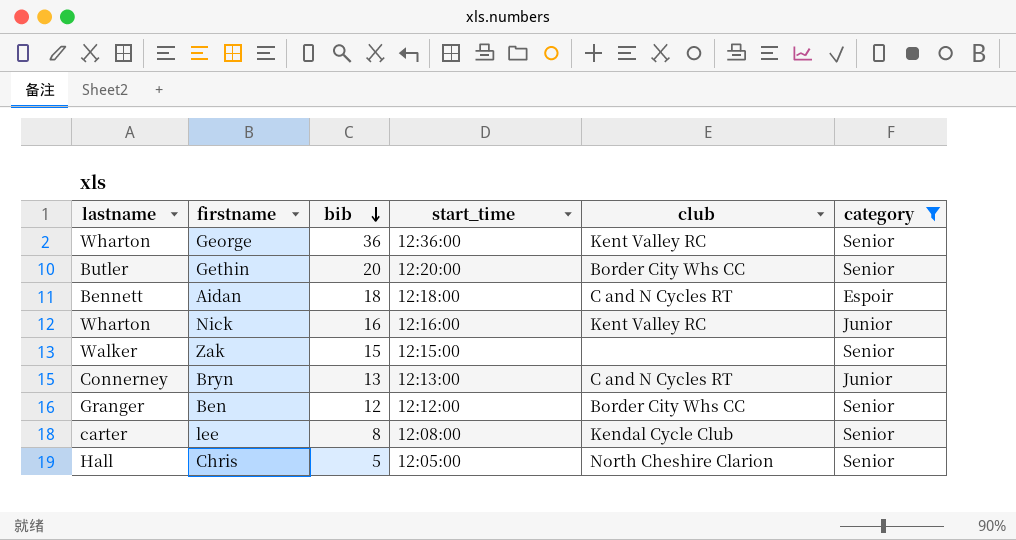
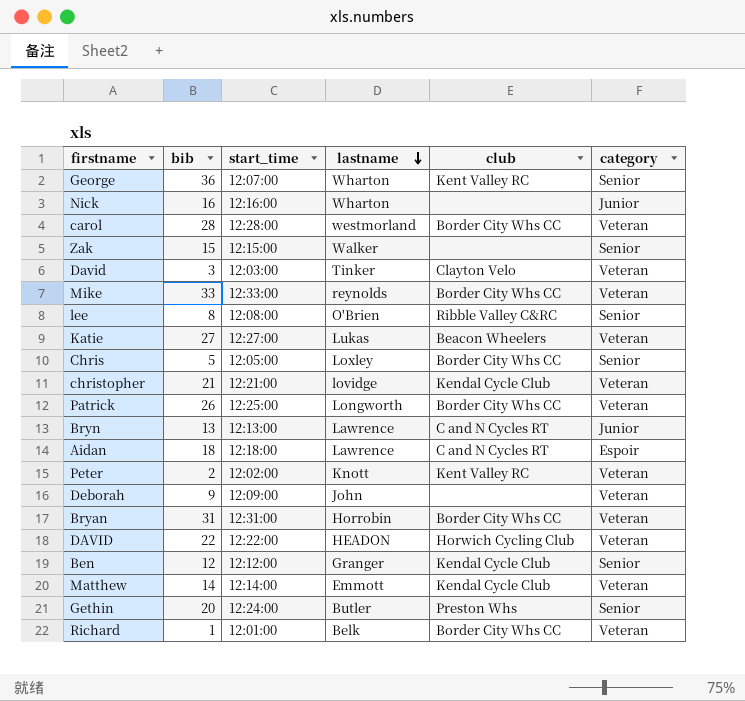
filter: category != Veteran -> none
row order: bib descending -> lastname descending
column lastname | position: 1 -> 4
George | start_time: 12:36:00 -> 12:07:00
Nick | club: Kent Valley RC -> none
lee | lastname: carter -> O'Brien
lee | club: Kendal Cycle Club -> Ribble Valley C&RC
Chris | lastname: Hall -> Loxley
Chris | club: North Cheshire Clarion -> Border City Whs CC
Bryn | lastname: Connerney -> Lawrence
Aidan | lastname: Bennett -> Lawrence
Ben | club: Border City Whs CC -> Kendal Cycle Club
Gethin | start_time: 12:20:00 -> 12:24:00
Gethin | club: Border City Whs CC -> Preston Whs

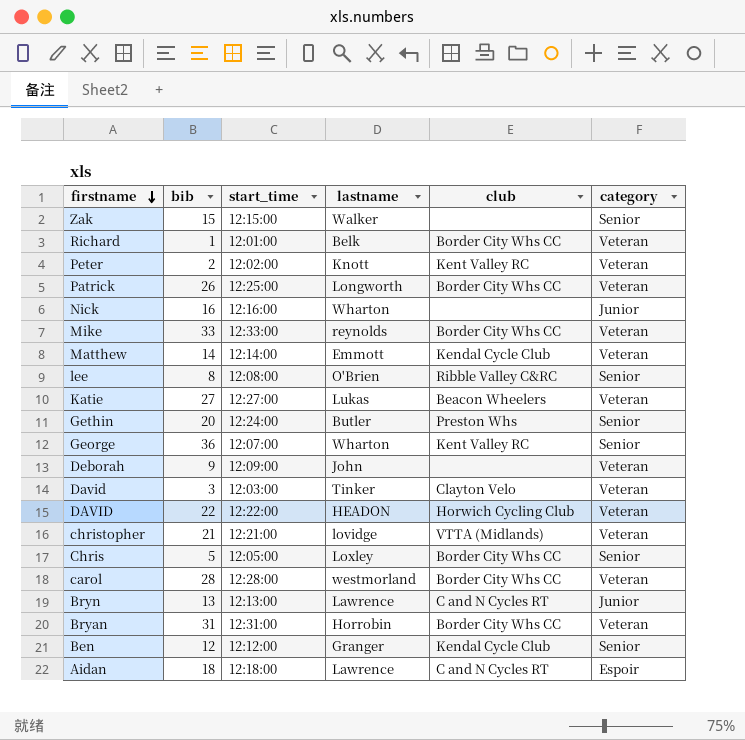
row order: lastname descending -> firstname descending
christopher | club: Kendal Cycle Club -> VTTA (Midlands)

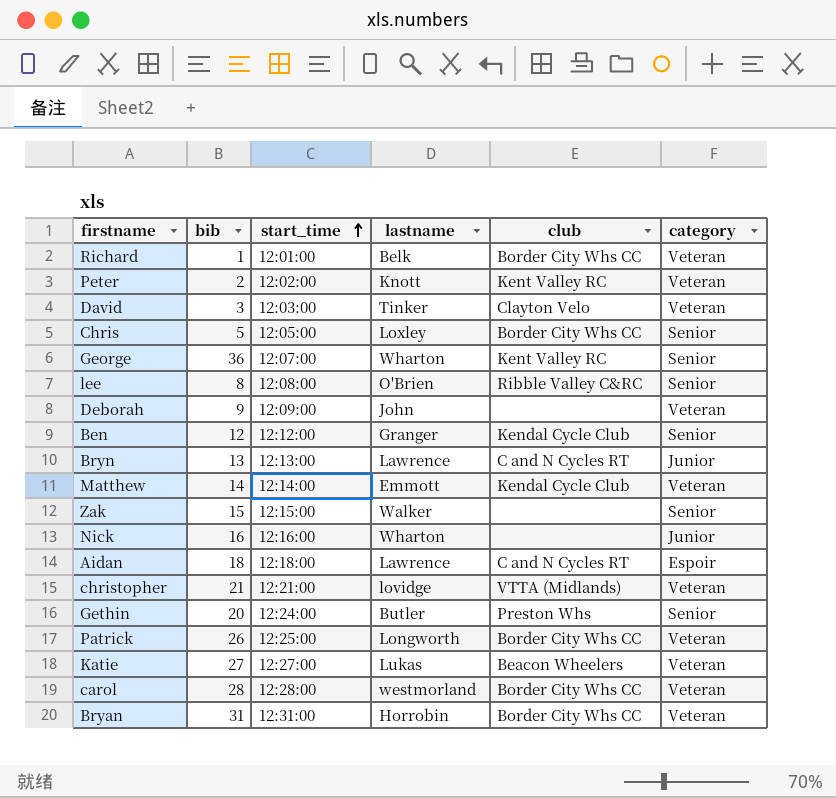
row order: firstname descending -> start_time ascending
row Mike: 33 | 12:33:00 | reynolds | Border City Whs CC | Veteran -> none
row DAVID: 22 | 12:22:00 | HEADON | Horwich Cycling Club | Veteran -> none

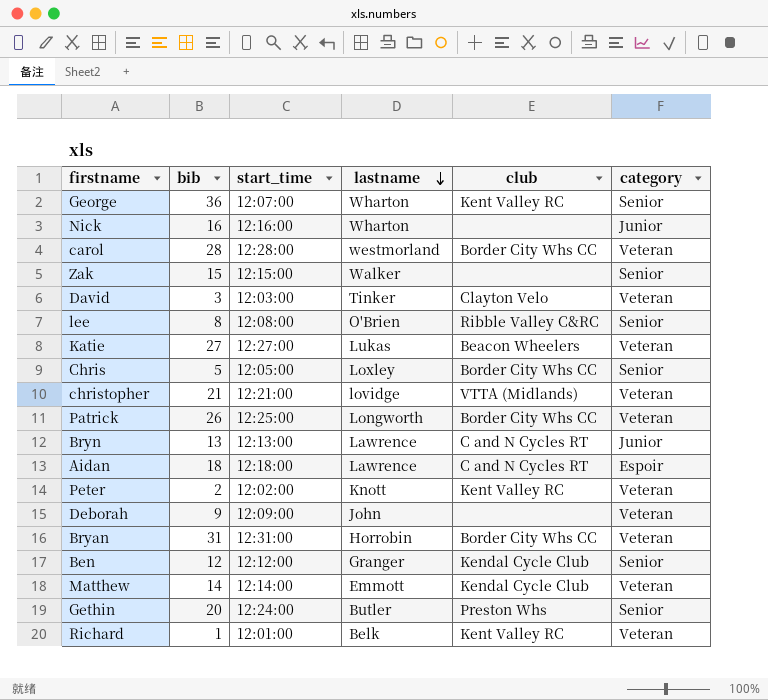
row order: start_time ascending -> lastname descending
Richard | club: Border City Whs CC -> Kent Valley RC

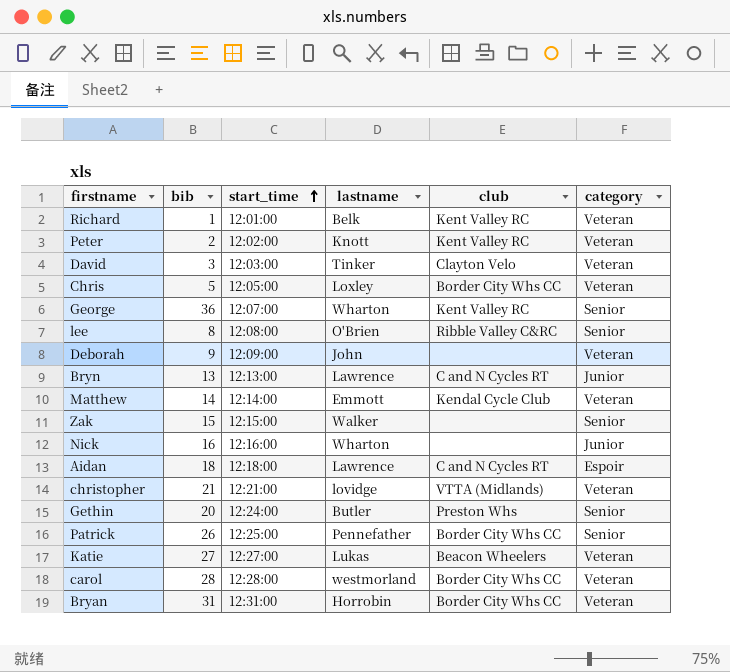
row order: lastname descending -> start_time ascending
row Ben: 12 | 12:12:00 | Granger | Kendal Cycle Club | Senior -> none
Chris | category: Senior -> Veteran
Patrick | lastname: Longworth -> Pennefather
Patrick | category: Veteran -> Senior

